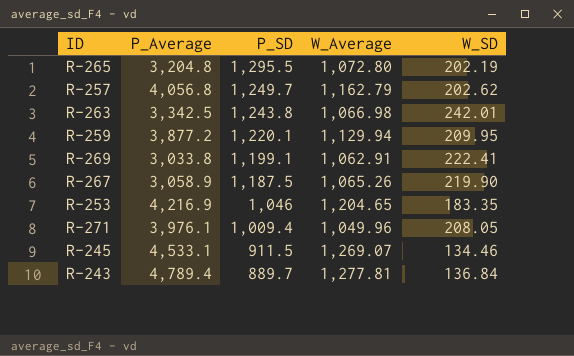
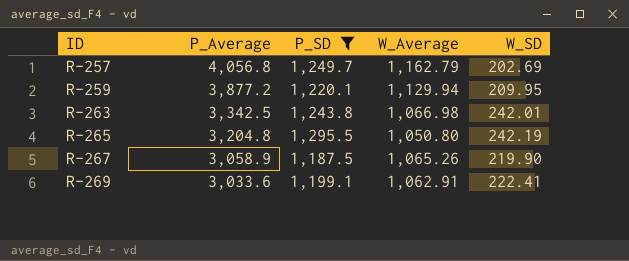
filter: none -> P_SD >= 1,187.5
row order: P_SD descending -> ID ascending
R-257 | W_SD: 202.62 -> 202.69
R-265 | W_Average: 1,072.80 -> 1,050.80
R-265 | W_SD: 202.19 -> 242.19
R-269 | P_Average: 3,033.8 -> 3,033.6

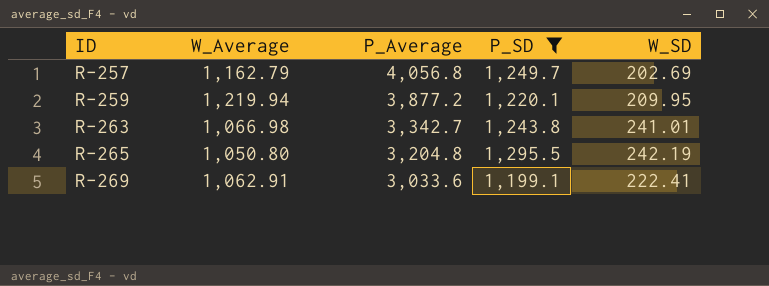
column W_Average | position: 4 -> 2
row R-267: 3,058.9 | 1,187.5 | 1,065.26 | 219.90 -> none
R-259 | W_Average: 1,129.94 -> 1,219.94
R-263 | P_Average: 3,342.5 -> 3,342.7
R-263 | W_SD: 242.01 -> 241.01

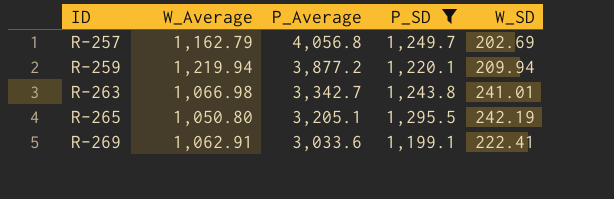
R-259 | W_SD: 209.95 -> 209.94
R-265 | P_Average: 3,204.8 -> 3,205.1

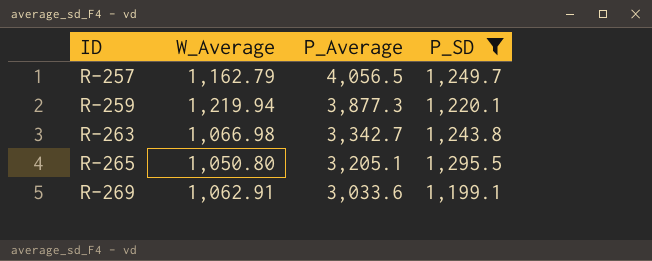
column W_SD | position: 5 -> none
R-257 | P_Average: 4,056.8 -> 4,056.5
R-259 | P_Average: 3,877.2 -> 3,877.3

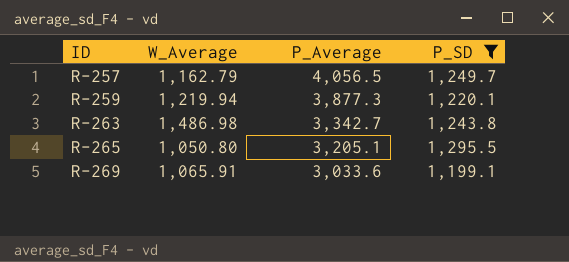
R-263 | W_Average: 1,066.98 -> 1,486.98
R-269 | W_Average: 1,062.91 -> 1,065.91

